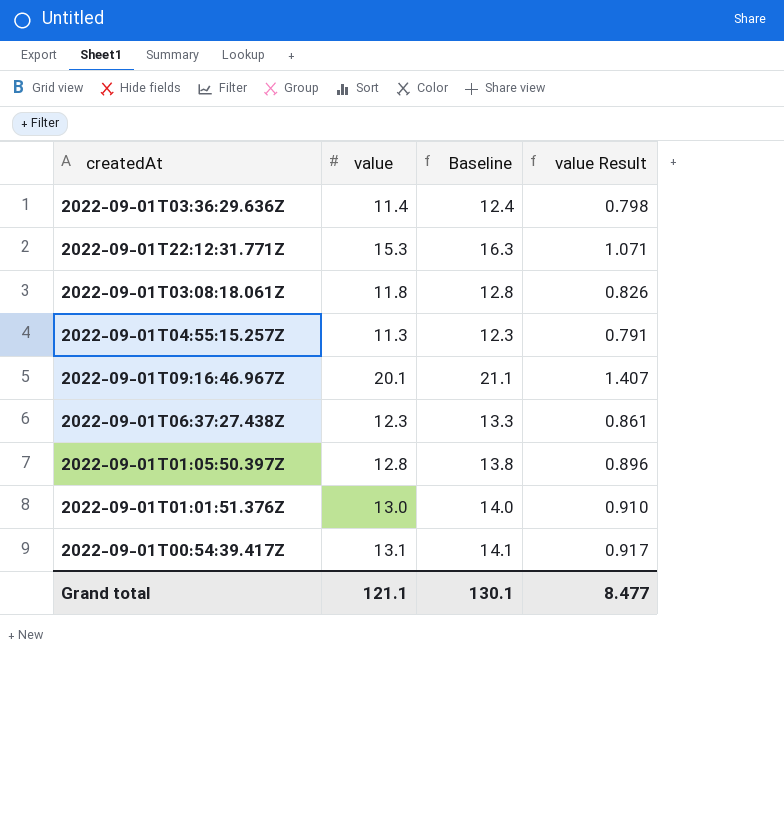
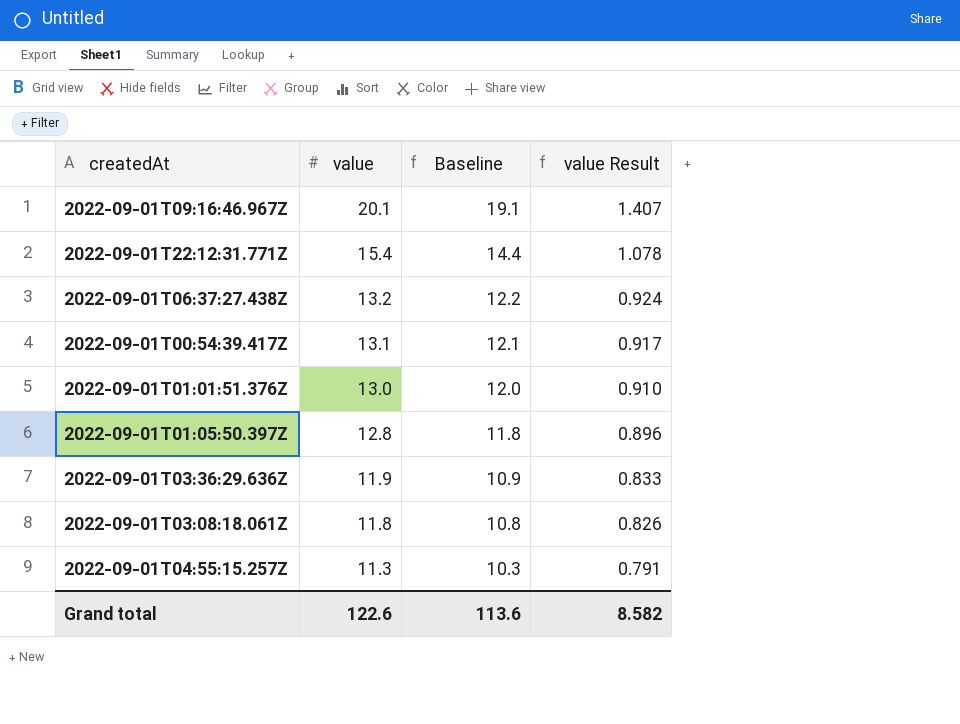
row order: none -> value descending
column Baseline | formula: [value] + 1 -> [value] - 1
2022-09-01T22:12:31.771Z | value: 15.3 -> 15.4
2022-09-01T22:12:31.771Z | value Result: 1.071 -> 1.078
2022-09-01T06:37:27.438Z | value: 12.3 -> 13.2
2022-09-01T06:37:27.438Z | value Result: 0.861 -> 0.924
2022-09-01T03:36:29.636Z | value: 11.4 -> 11.9
2022-09-01T03:36:29.636Z | value Result: 0.798 -> 0.833
Grand total | value: 121.1 -> 122.6
Grand total | Baseline: 130.1 -> 113.6
Grand total | value Result: 8.477 -> 8.582

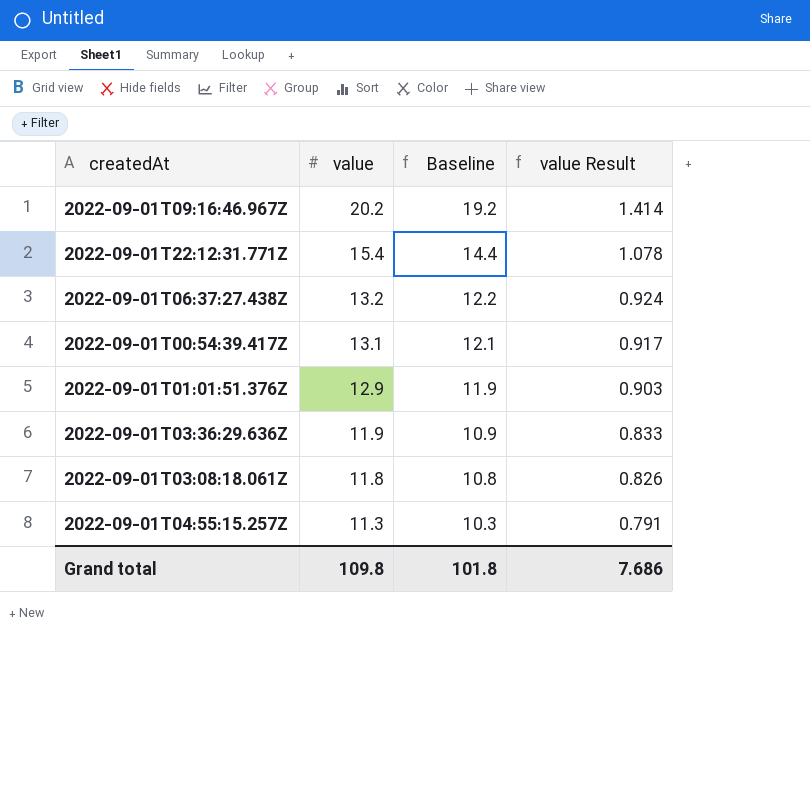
row 2022-09-01T01:05:50.397Z: 12.8 | 11.8 | 0.896 -> none
2022-09-01T09:16:46.967Z | value: 20.1 -> 20.2
2022-09-01T09:16:46.967Z | Baseline: 19.1 -> 19.2
2022-09-01T09:16:46.967Z | value Result: 1.407 -> 1.414
2022-09-01T01:01:51.376Z | value: 13.0 -> 12.9
2022-09-01T01:01:51.376Z | Baseline: 12.0 -> 11.9
2022-09-01T01:01:51.376Z | value Result: 0.910 -> 0.903
Grand total | value: 122.6 -> 109.8
Grand total | Baseline: 113.6 -> 101.8
Grand total | value Result: 8.582 -> 7.686

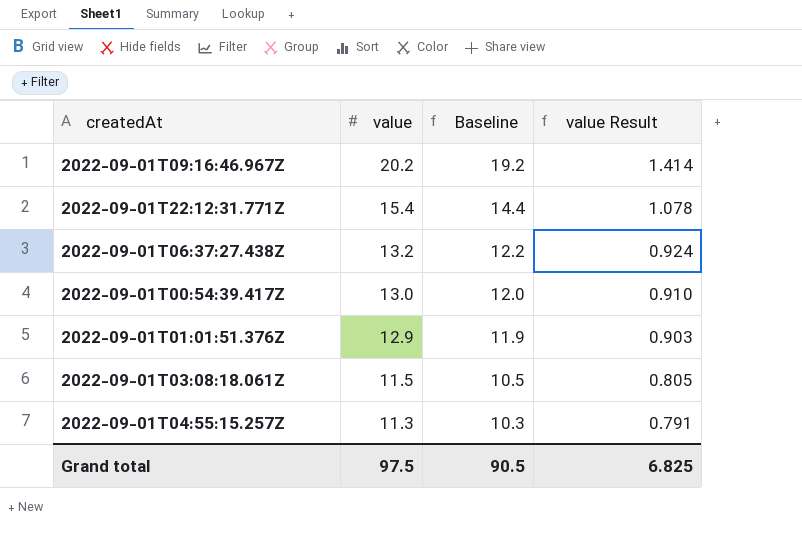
row 2022-09-01T03:36:29.636Z: 11.9 | 10.9 | 0.833 -> none
2022-09-01T00:54:39.417Z | value: 13.1 -> 13.0
2022-09-01T00:54:39.417Z | Baseline: 12.1 -> 12.0
2022-09-01T00:54:39.417Z | value Result: 0.917 -> 0.910
2022-09-01T03:08:18.061Z | value: 11.8 -> 11.5
2022-09-01T03:08:18.061Z | Baseline: 10.8 -> 10.5
2022-09-01T03:08:18.061Z | value Result: 0.826 -> 0.805
Grand total | value: 109.8 -> 97.5
Grand total | Baseline: 101.8 -> 90.5
Grand total | value Result: 7.686 -> 6.825

